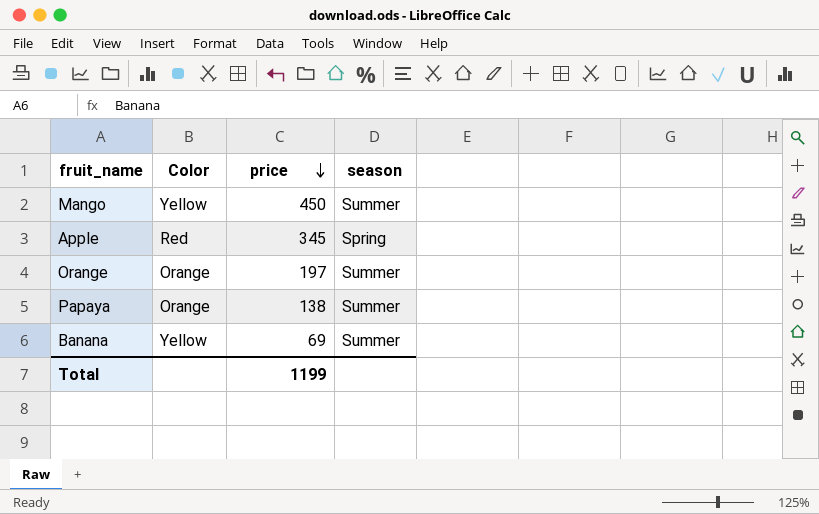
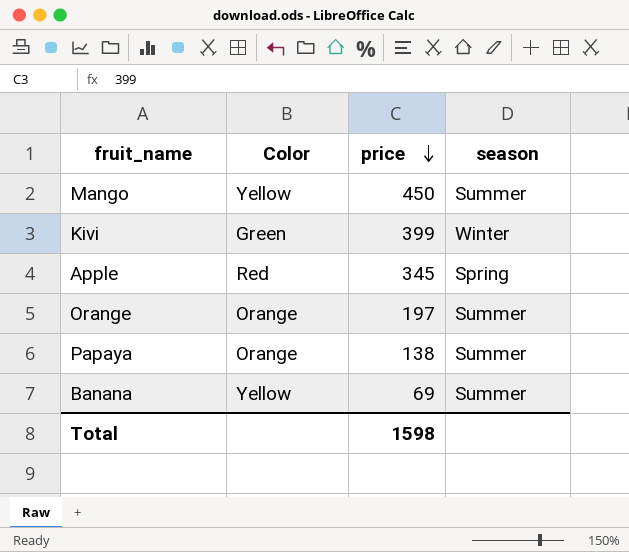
row Kivi: none -> Green | 399 | Winter
Total | price: 1199 -> 1598

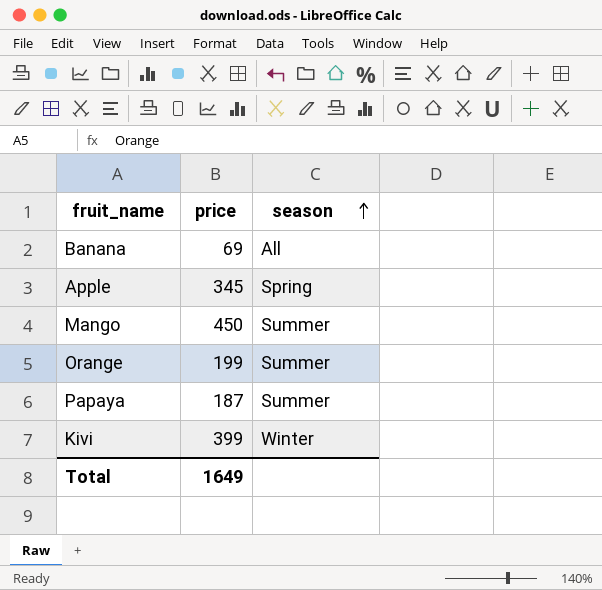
row order: price descending -> season ascending
column Color | position: 2 -> none
Banana | season: Summer -> All
Orange | price: 197 -> 199
Papaya | price: 138 -> 187
Total | price: 1598 -> 1649

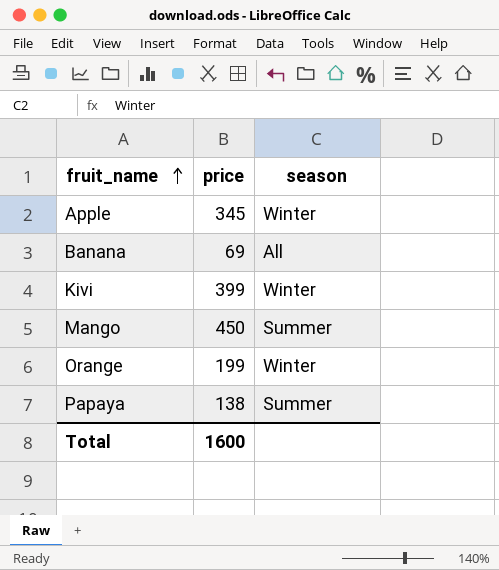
row order: season ascending -> fruit_name ascending
Apple | season: Spring -> Winter
Orange | season: Summer -> Winter
Papaya | price: 187 -> 138
Total | price: 1649 -> 1600

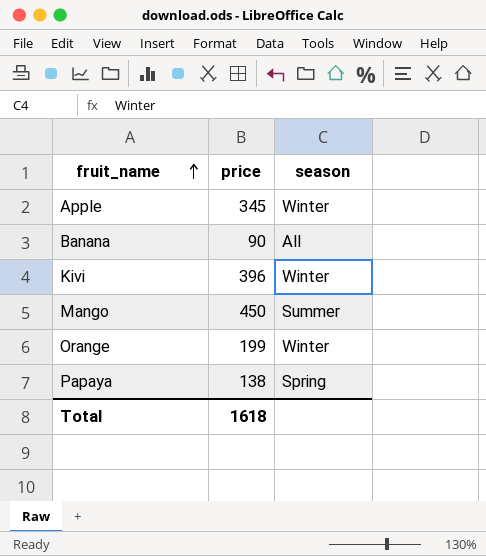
Banana | price: 69 -> 90
Kivi | price: 399 -> 396
Papaya | season: Summer -> Spring
Total | price: 1600 -> 1618

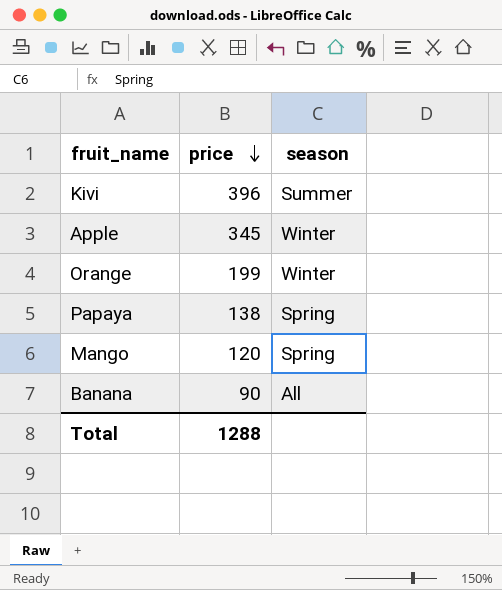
row order: fruit_name ascending -> price descending
Kivi | season: Winter -> Summer
Mango | price: 450 -> 120
Mango | season: Summer -> Spring
Total | price: 1618 -> 1288

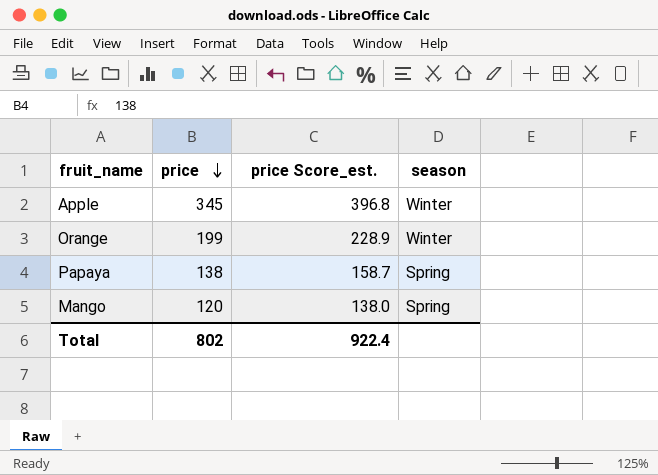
column price Score_est. | formula: none -> [price] * 1.15
row Kivi: 396 | Summer -> none
row Banana: 90 | All -> none
Total | price: 1288 -> 802

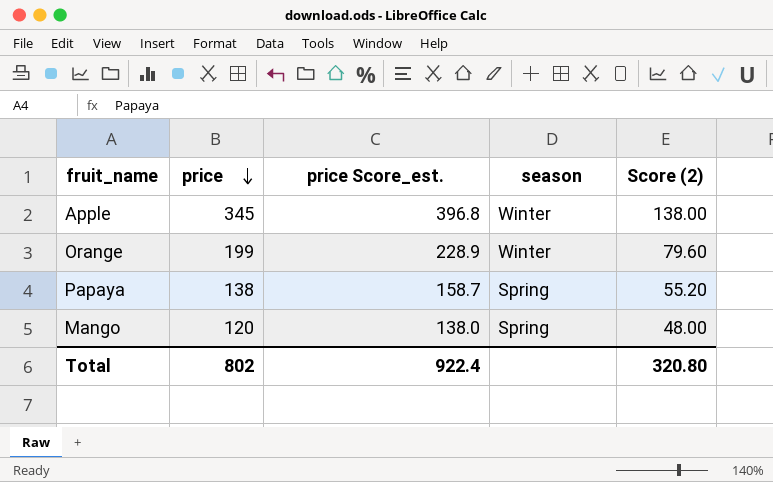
column Score (2) | formula: none -> [price] * 0.4

